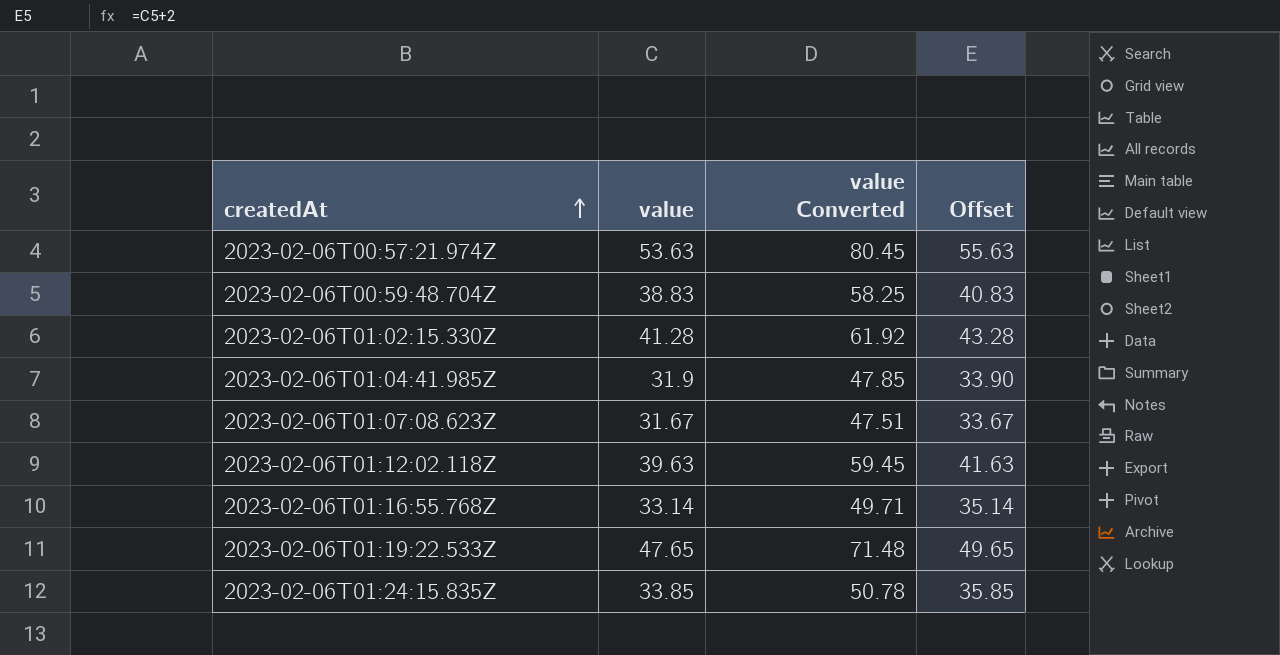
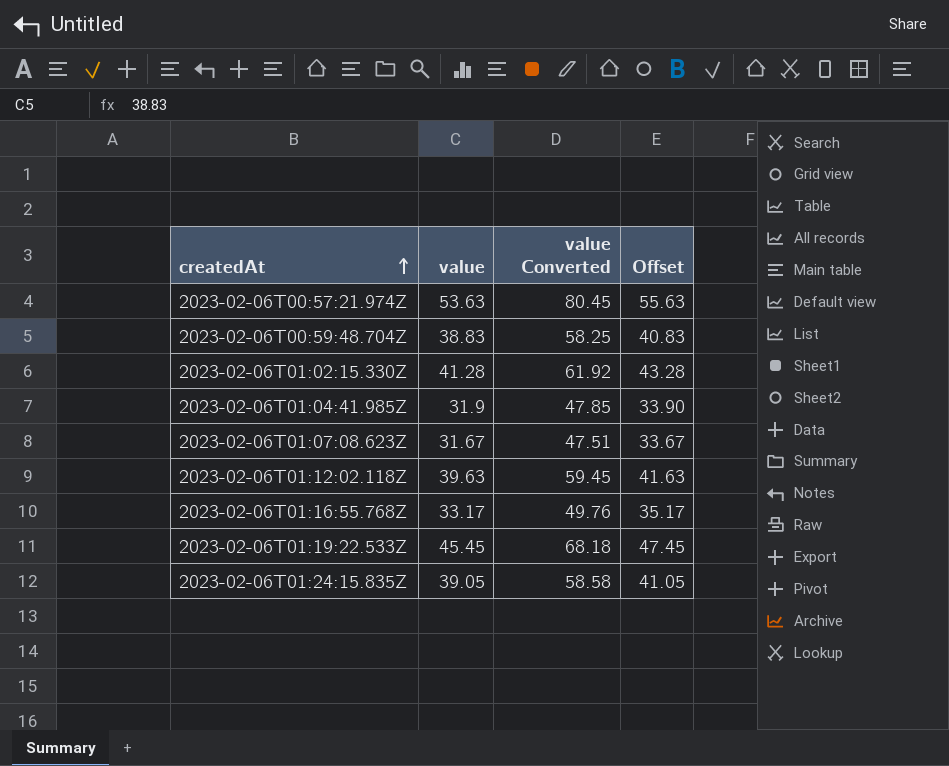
2023-02-06T01:16:55.768Z | value: 33.14 -> 33.17
2023-02-06T01:16:55.768Z | value Converted: 49.71 -> 49.76
2023-02-06T01:16:55.768Z | Offset: 35.14 -> 35.17
2023-02-06T01:19:22.533Z | value: 47.65 -> 45.45
2023-02-06T01:19:22.533Z | value Converted: 71.48 -> 68.18
2023-02-06T01:19:22.533Z | Offset: 49.65 -> 47.45
2023-02-06T01:24:15.835Z | value: 33.85 -> 39.05
2023-02-06T01:24:15.835Z | value Converted: 50.78 -> 58.58
2023-02-06T01:24:15.835Z | Offset: 35.85 -> 41.05

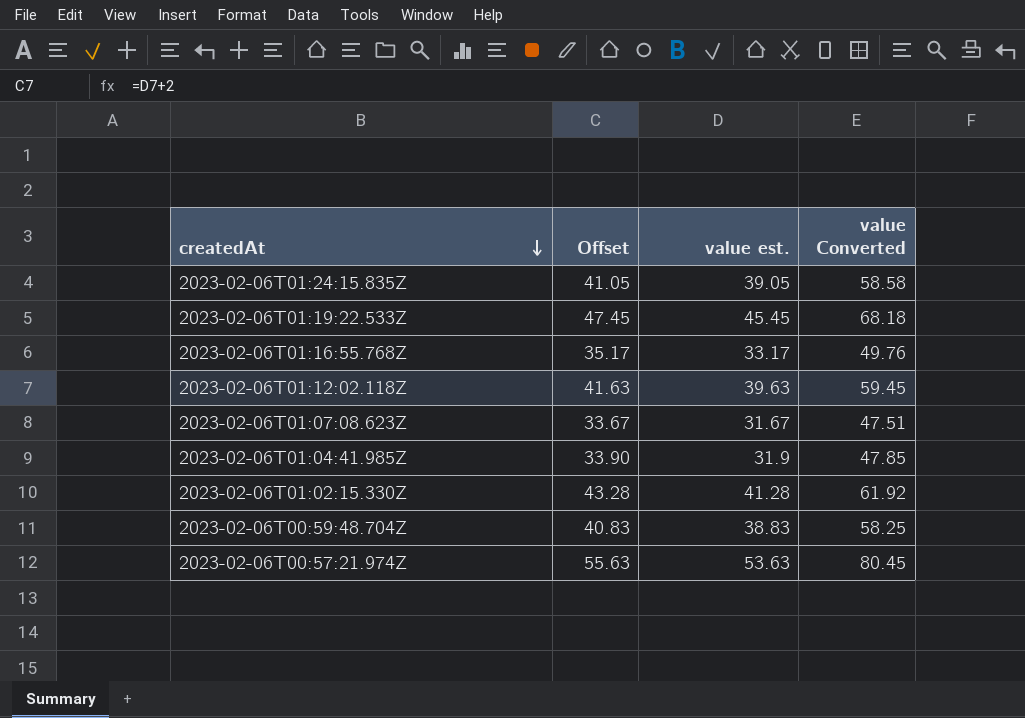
row order: createdAt ascending -> createdAt descending
column Offset | position: 4 -> 2
column name: value -> value est.

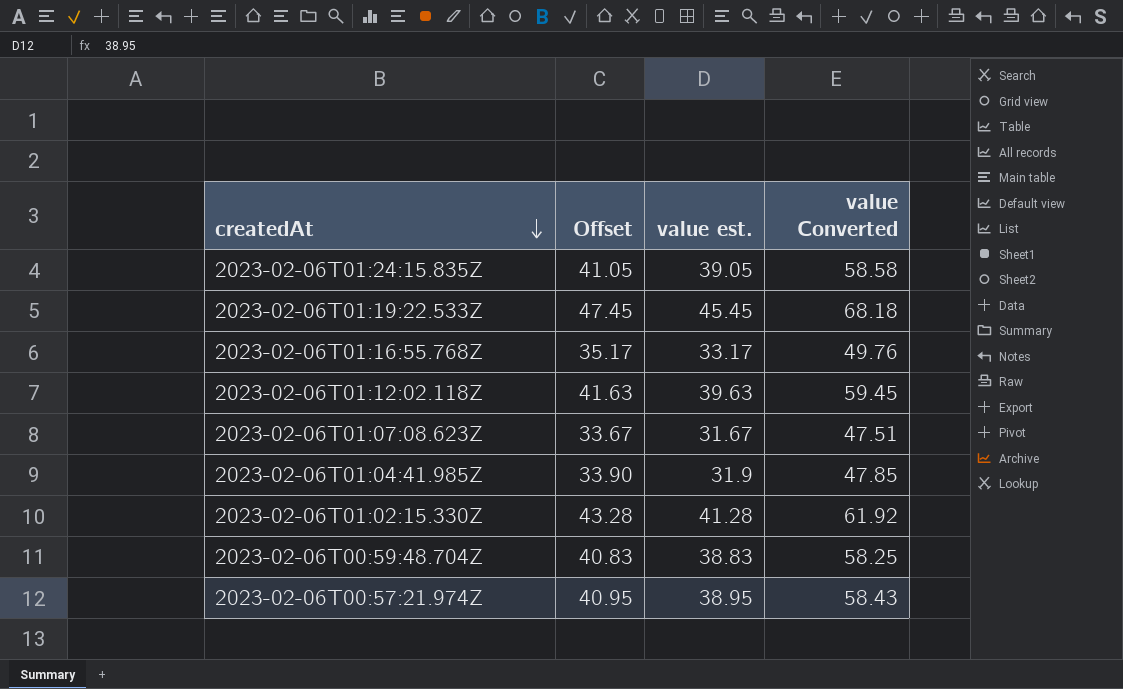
2023-02-06T00:57:21.974Z | Offset: 55.63 -> 40.95
2023-02-06T00:57:21.974Z | value est.: 53.63 -> 38.95
2023-02-06T00:57:21.974Z | value Converted: 80.45 -> 58.43

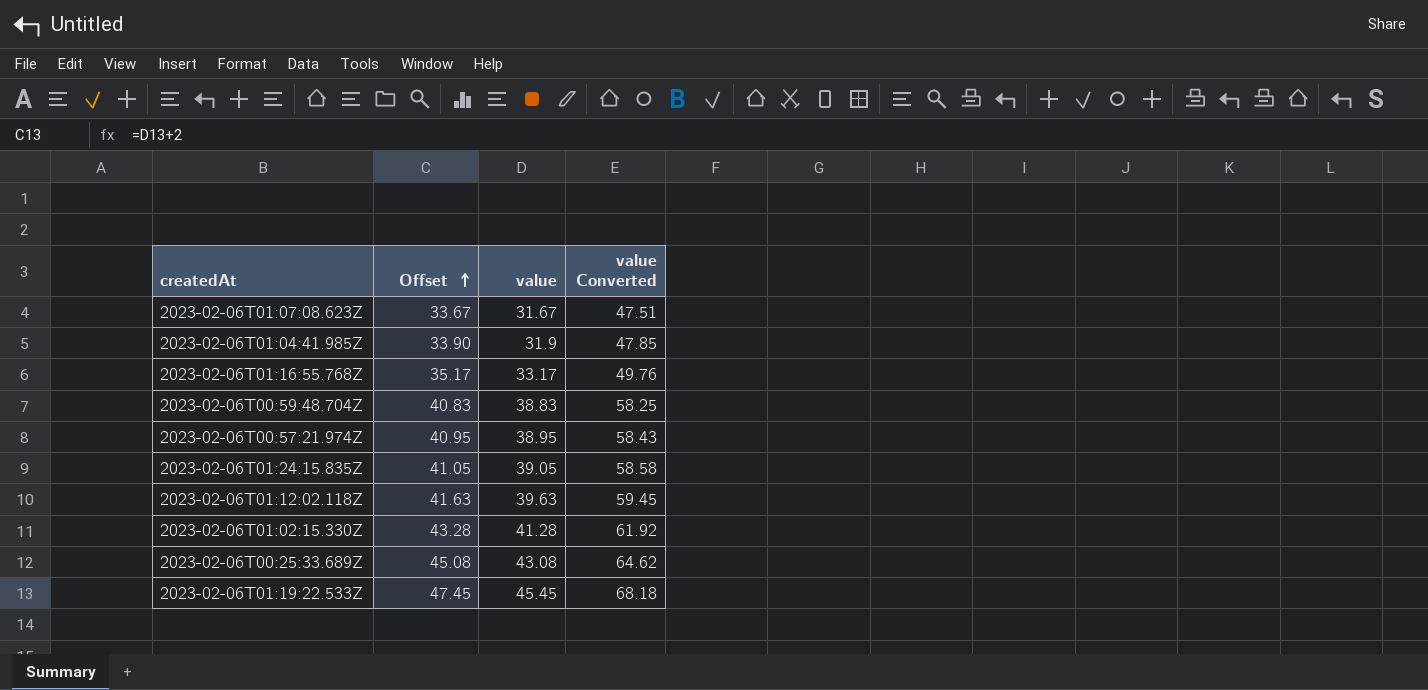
row order: createdAt descending -> Offset ascending
column name: value est. -> value
row 2023-02-06T00:25:33.689Z: none -> 45.08 | 43.08 | 64.62

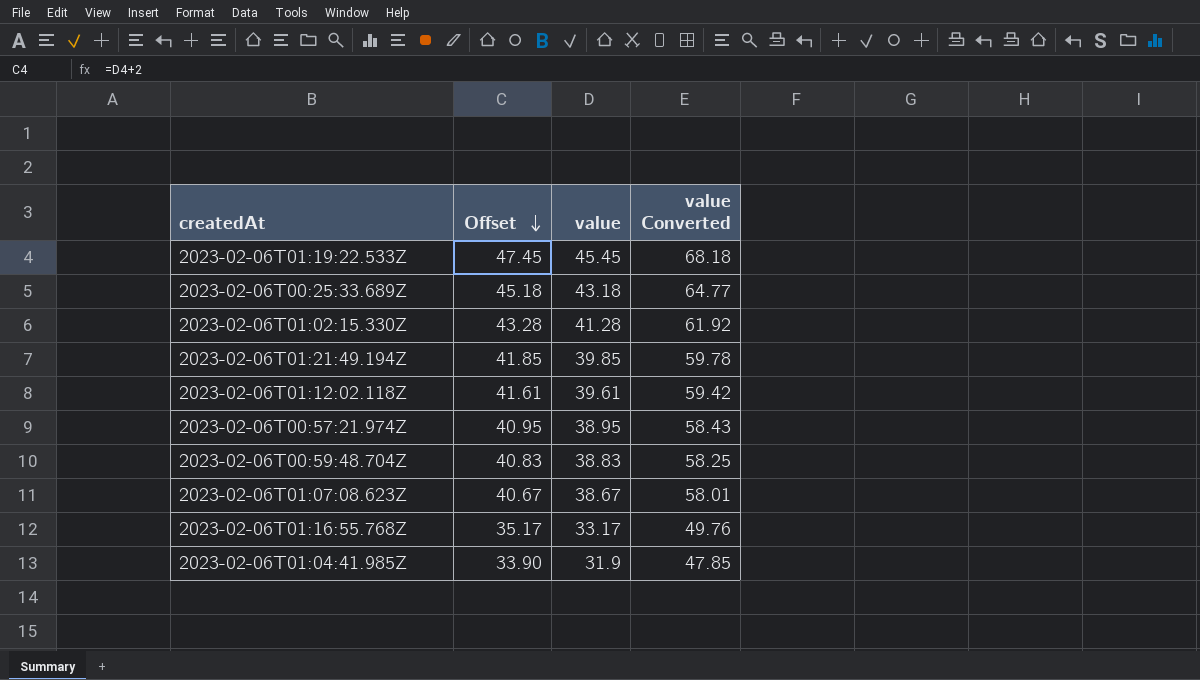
row order: Offset ascending -> Offset descending
row 2023-02-06T01:24:15.835Z: 41.05 | 39.05 | 58.58 -> none
2023-02-06T00:25:33.689Z | Offset: 45.08 -> 45.18
2023-02-06T00:25:33.689Z | value: 43.08 -> 43.18
2023-02-06T00:25:33.689Z | value Converted: 64.62 -> 64.77
row 2023-02-06T01:21:49.194Z: none -> 41.85 | 39.85 | 59.78
2023-02-06T01:12:02.118Z | Offset: 41.63 -> 41.61
2023-02-06T01:12:02.118Z | value: 39.63 -> 39.61
2023-02-06T01:12:02.118Z | value Converted: 59.45 -> 59.42
2023-02-06T01:07:08.623Z | Offset: 33.67 -> 40.67
2023-02-06T01:07:08.623Z | value: 31.67 -> 38.67
2023-02-06T01:07:08.623Z | value Converted: 47.51 -> 58.01

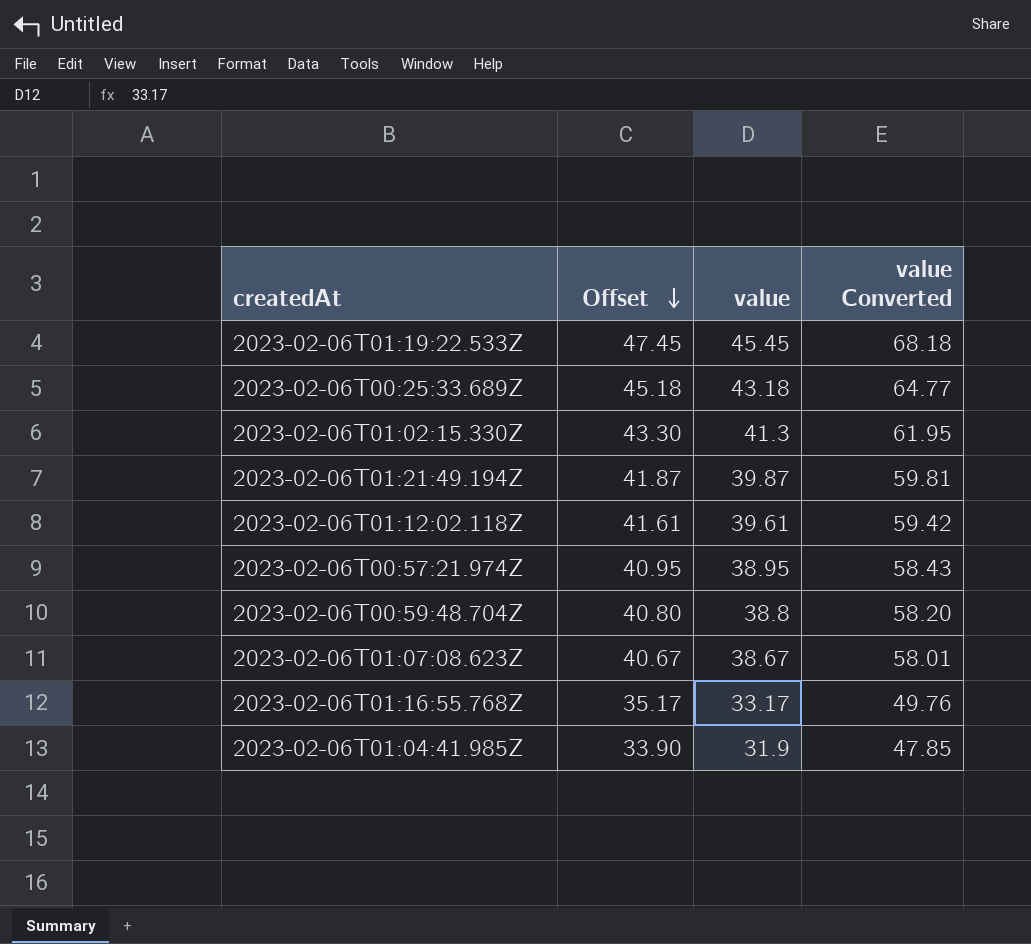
2023-02-06T01:02:15.330Z | Offset: 43.28 -> 43.30
2023-02-06T01:02:15.330Z | value: 41.28 -> 41.3
2023-02-06T01:02:15.330Z | value Converted: 61.92 -> 61.95
2023-02-06T01:21:49.194Z | Offset: 41.85 -> 41.87
2023-02-06T01:21:49.194Z | value: 39.85 -> 39.87
2023-02-06T01:21:49.194Z | value Converted: 59.78 -> 59.81
2023-02-06T00:59:48.704Z | Offset: 40.83 -> 40.80
2023-02-06T00:59:48.704Z | value: 38.83 -> 38.8
2023-02-06T00:59:48.704Z | value Converted: 58.25 -> 58.20

